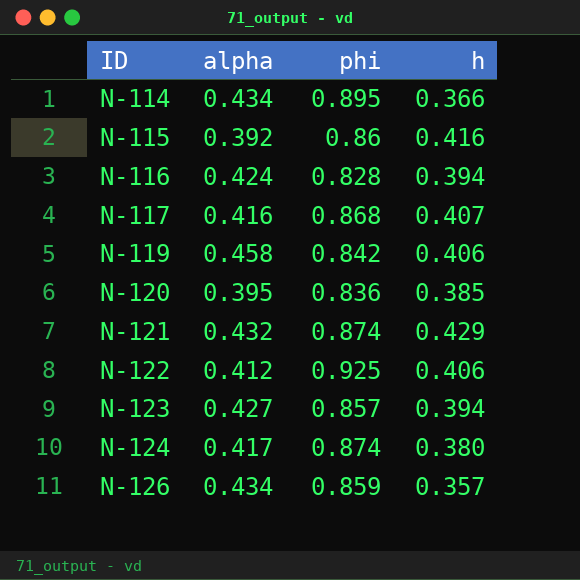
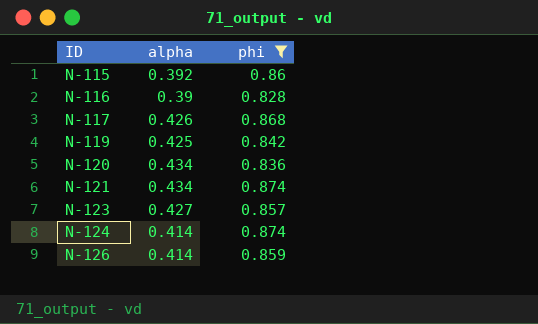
filter: none -> phi <= 0.874
column h | position: 4 -> none
N-116 | alpha: 0.424 -> 0.39
N-117 | alpha: 0.416 -> 0.426
N-119 | alpha: 0.458 -> 0.425
N-120 | alpha: 0.395 -> 0.434
N-121 | alpha: 0.432 -> 0.434
N-124 | alpha: 0.417 -> 0.414
N-126 | alpha: 0.434 -> 0.414

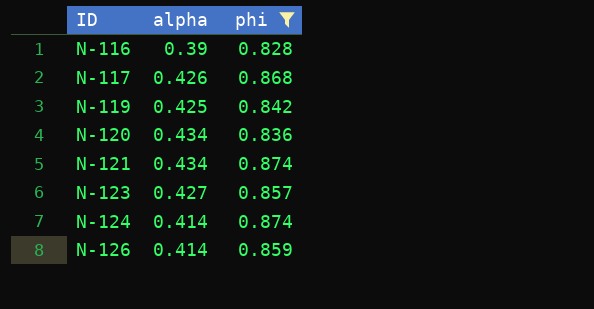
row N-115: 0.392 | 0.86 -> none

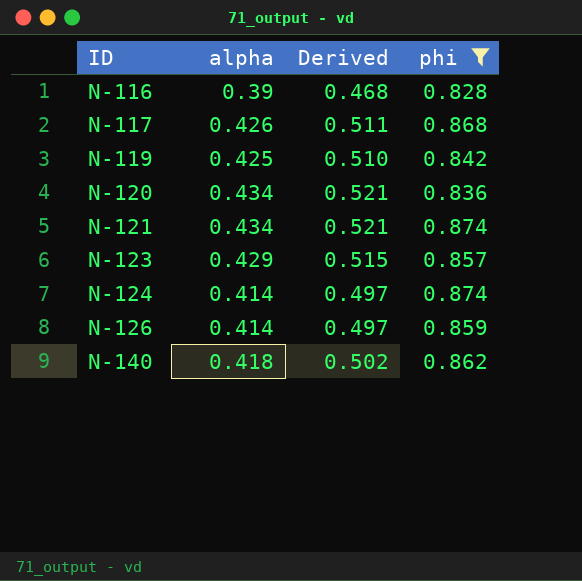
column Derived | formula: none -> [alpha] * 1.2
N-123 | alpha: 0.427 -> 0.429
row N-140: none -> 0.418 | 0.502 | 0.862

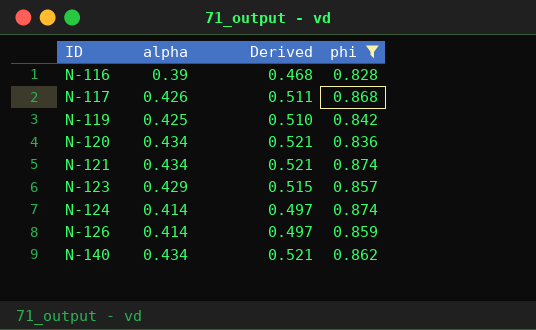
N-140 | alpha: 0.418 -> 0.434
N-140 | Derived: 0.502 -> 0.521

